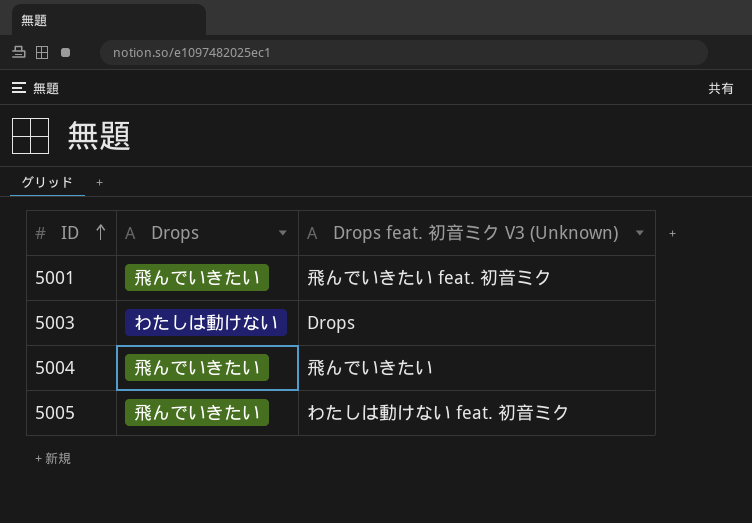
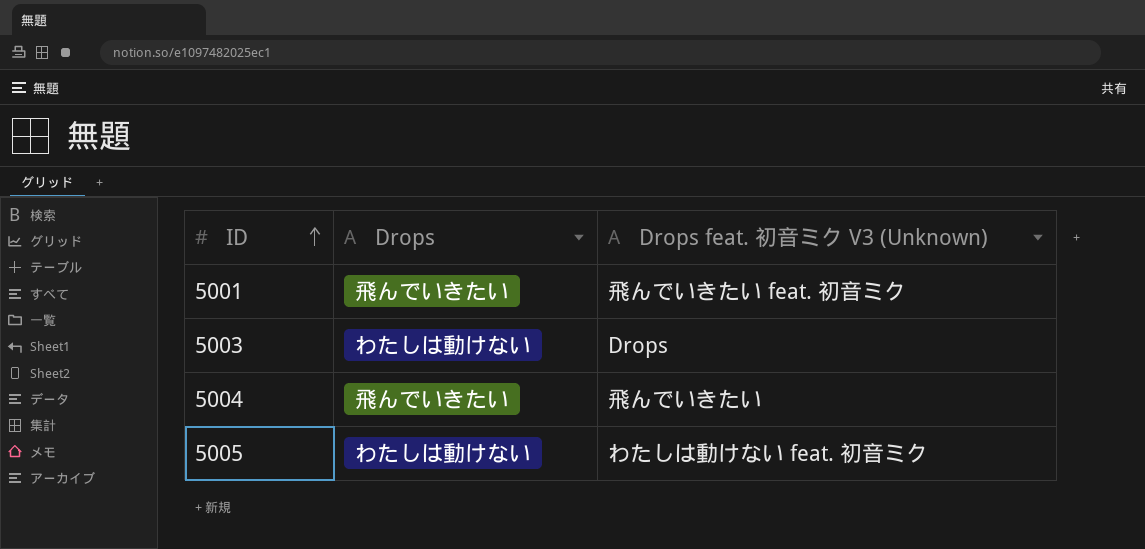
5005 | Drops: 飛んでいきたい -> わたしは動けない

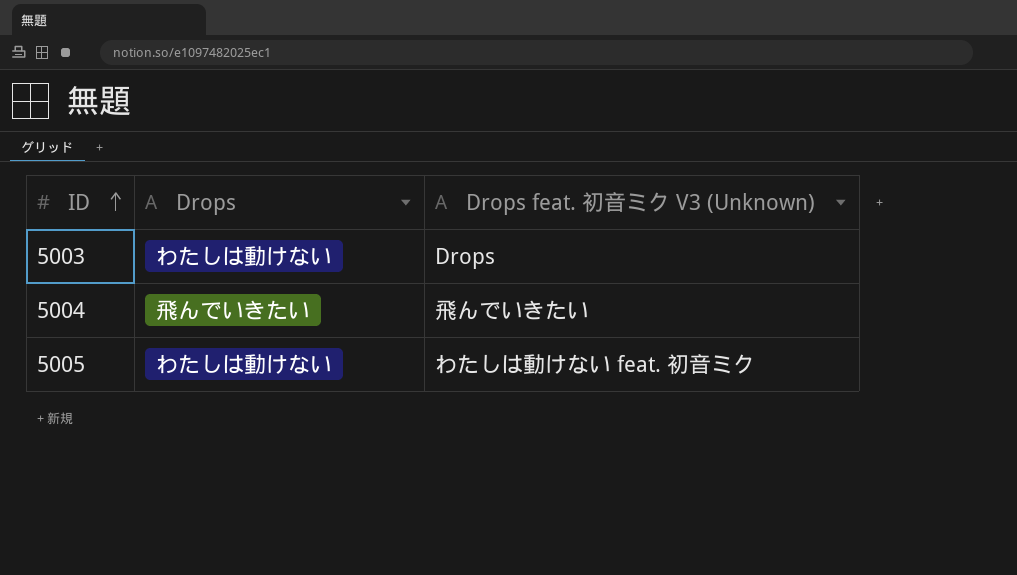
row 5001: 飛んでいきたい | 飛んでいきたい feat. 初音ミク -> none

